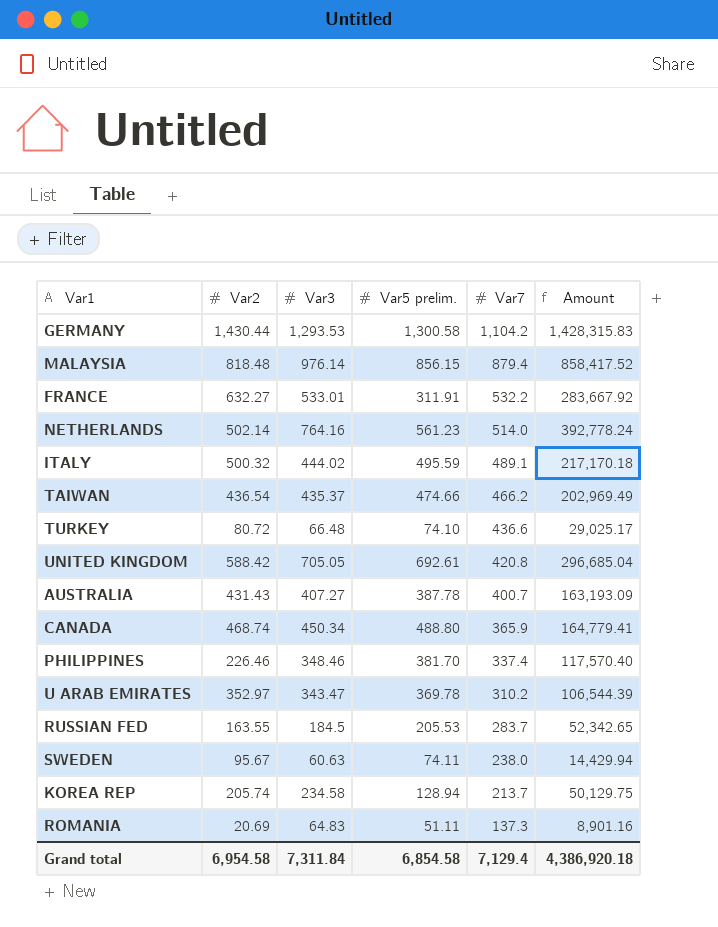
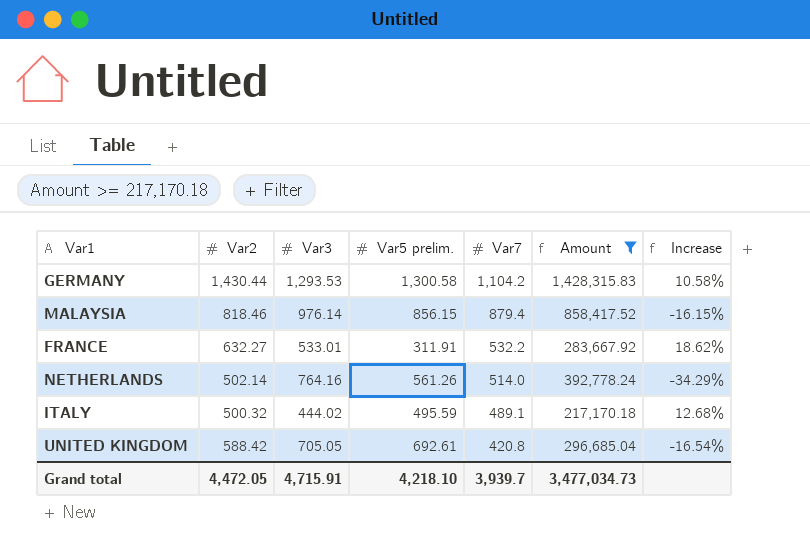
filter: none -> Amount >= 217,170.18
column Increase | formula: none -> ([Var2] - [Var3]) / [Var3]
MALAYSIA | Var2: 818.48 -> 818.46
NETHERLANDS | Var5 prelim.: 561.23 -> 561.26
Grand total | Var2: 6,954.58 -> 4,472.05
Grand total | Var3: 7,311.84 -> 4,715.91
Grand total | Var5 prelim.: 6,854.58 -> 4,218.10
Grand total | Var7: 7,129.4 -> 3,939.7
Grand total | Amount: 4,386,920.18 -> 3,477,034.73

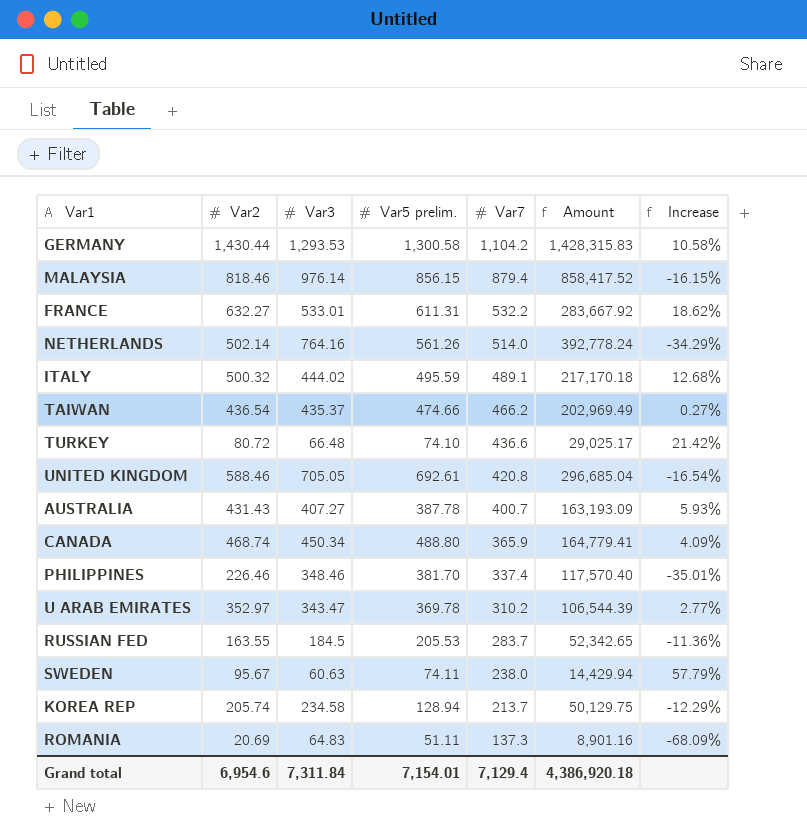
filter: Amount >= 217,170.18 -> none
FRANCE | Var5 prelim.: 311.91 -> 611.31
UNITED KINGDOM | Var2: 588.42 -> 588.46
Grand total | Var2: 4,472.05 -> 6,954.6
Grand total | Var3: 4,715.91 -> 7,311.84
Grand total | Var5 prelim.: 4,218.10 -> 7,154.01
Grand total | Var7: 3,939.7 -> 7,129.4
Grand total | Amount: 3,477,034.73 -> 4,386,920.18

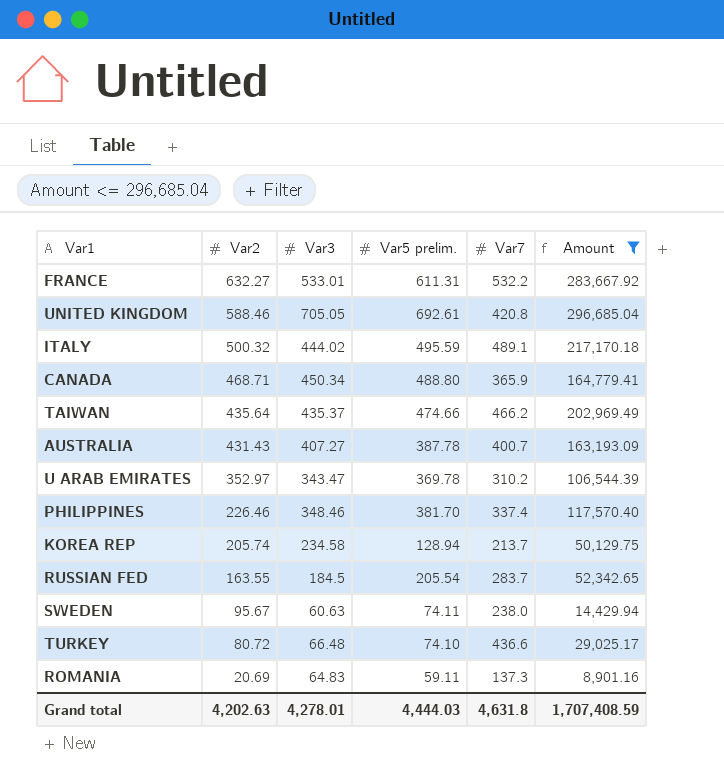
filter: none -> Amount <= 296,685.04
row order: Var7 descending -> Var2 descending
column Increase | formula: ([Var2] - [Var3]) / [Var3] -> none
CANADA | Var2: 468.74 -> 468.71
TAIWAN | Var2: 436.54 -> 435.64
RUSSIAN FED | Var5 prelim.: 205.53 -> 205.54
ROMANIA | Var5 prelim.: 51.11 -> 59.11
Grand total | Var2: 6,954.6 -> 4,202.63
Grand total | Var3: 7,311.84 -> 4,278.01
Grand total | Var5 prelim.: 7,154.01 -> 4,444.03
Grand total | Var7: 7,129.4 -> 4,631.8
Grand total | Amount: 4,386,920.18 -> 1,707,408.59

